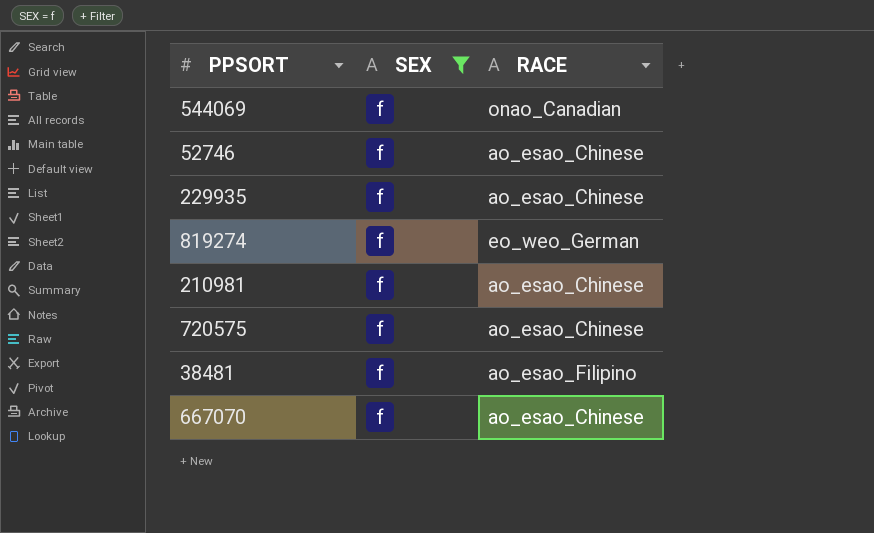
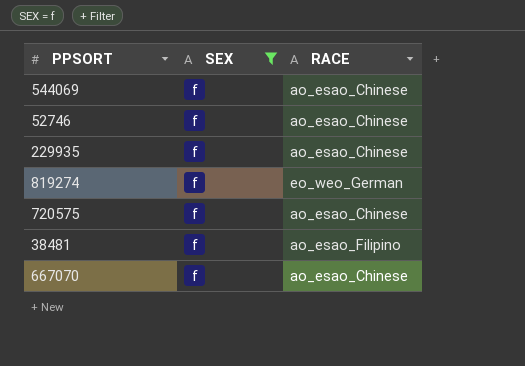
row 210981: f | ao_esao_Chinese -> none
544069 | RACE: onao_Canadian -> ao_esao_Chinese

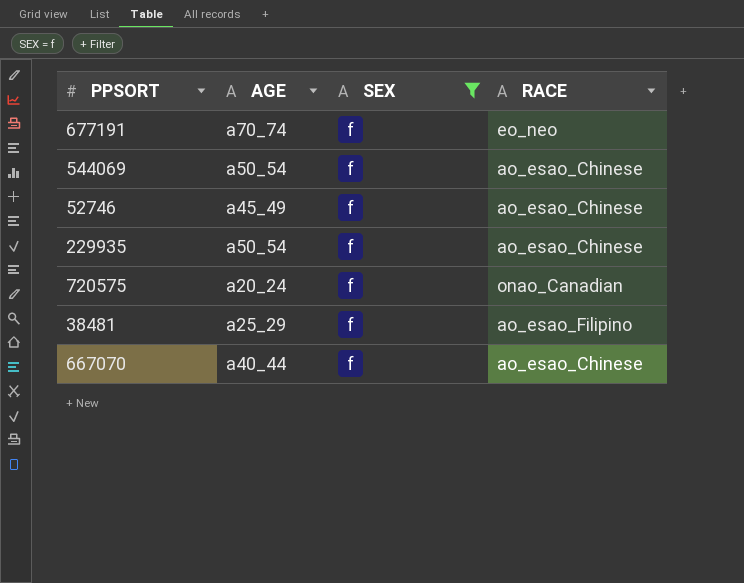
column AGE | position: none -> 2
row 819274: f | eo_weo_German -> none
row 677191: none -> a70_74 | f | eo_neo
720575 | RACE: ao_esao_Chinese -> onao_Canadian

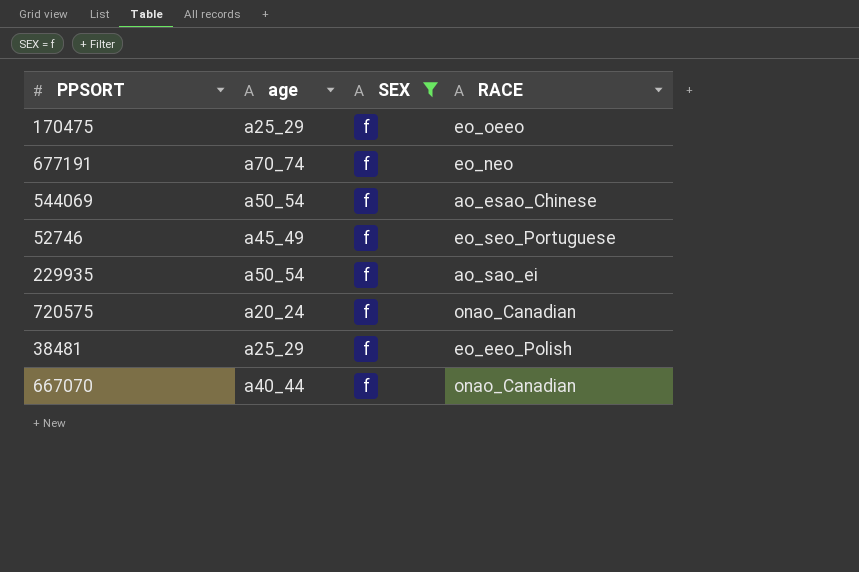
column name: AGE -> age
row 170475: none -> a25_29 | f | eo_oeeo
52746 | RACE: ao_esao_Chinese -> eo_seo_Portuguese
229935 | RACE: ao_esao_Chinese -> ao_sao_ei
38481 | RACE: ao_esao_Filipino -> eo_eeo_Polish
667070 | RACE: ao_esao_Chinese -> onao_Canadian

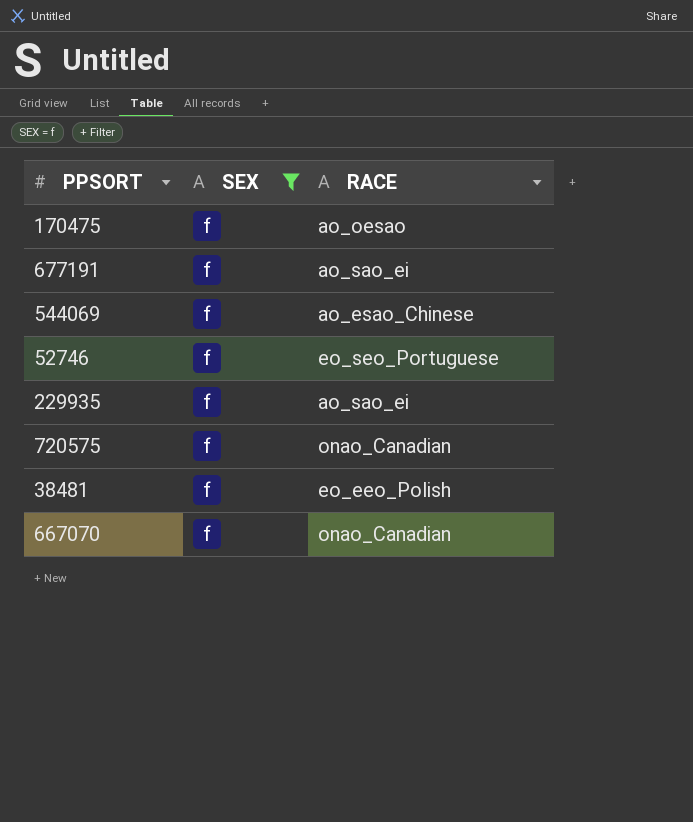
column age | position: 2 -> none
170475 | RACE: eo_oeeo -> ao_oesao
677191 | RACE: eo_neo -> ao_sao_ei

